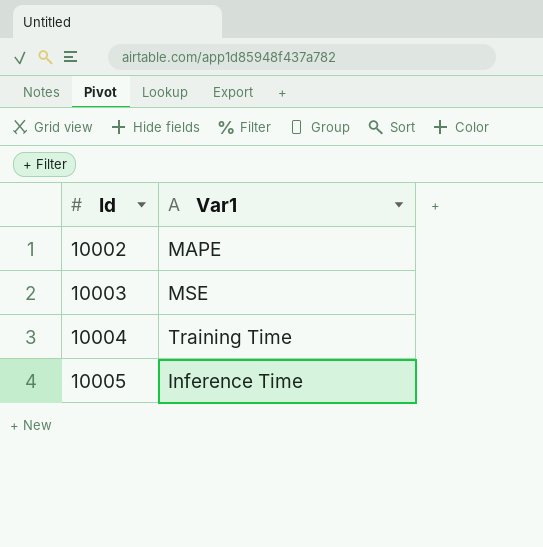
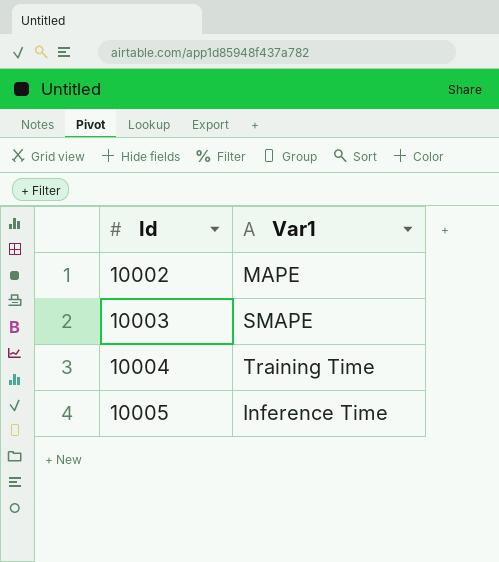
10003 | Var1: MSE -> SMAPE

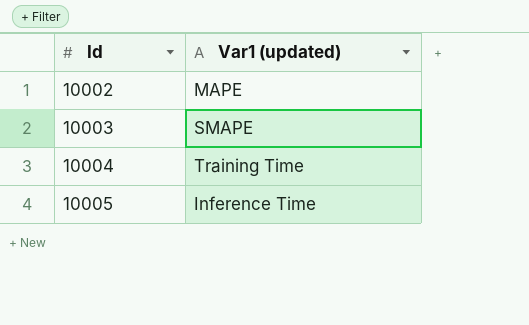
column name: Var1 -> Var1 (updated)

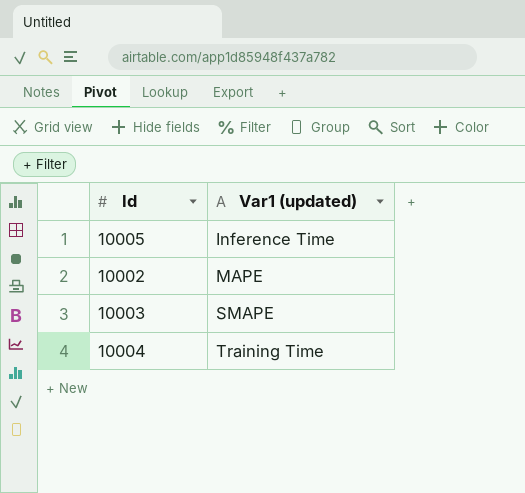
row order: Id ascending -> Var1 (updated) ascending

